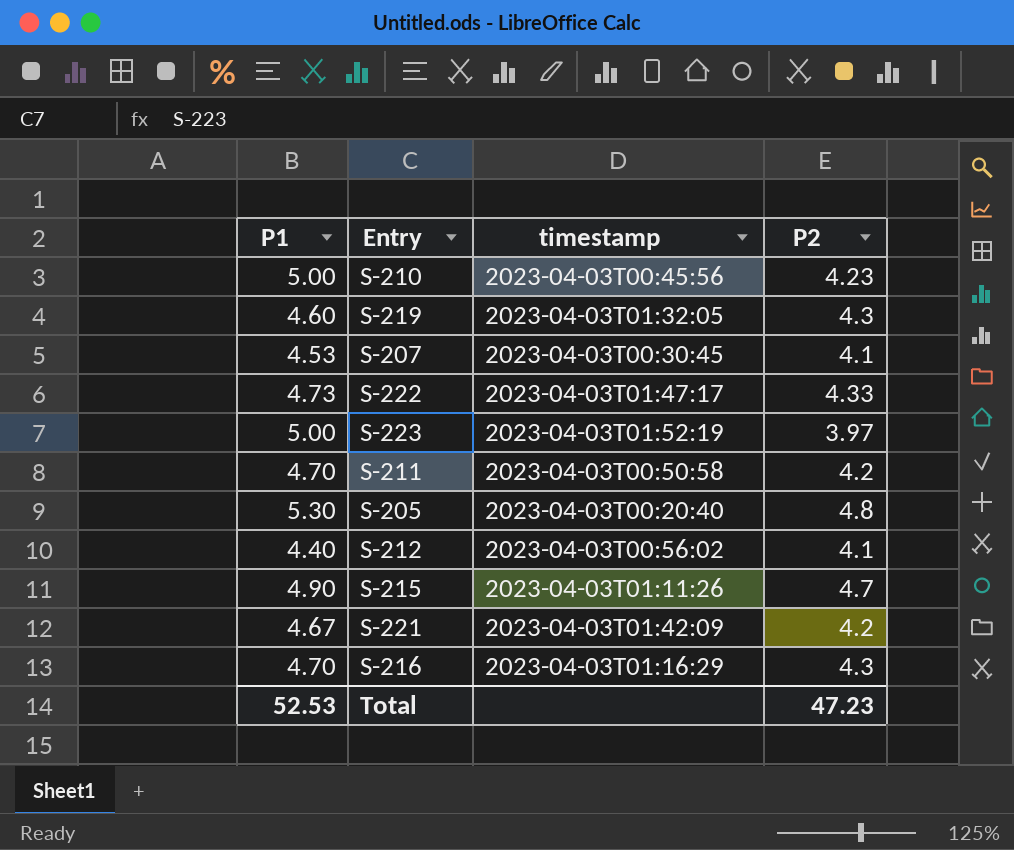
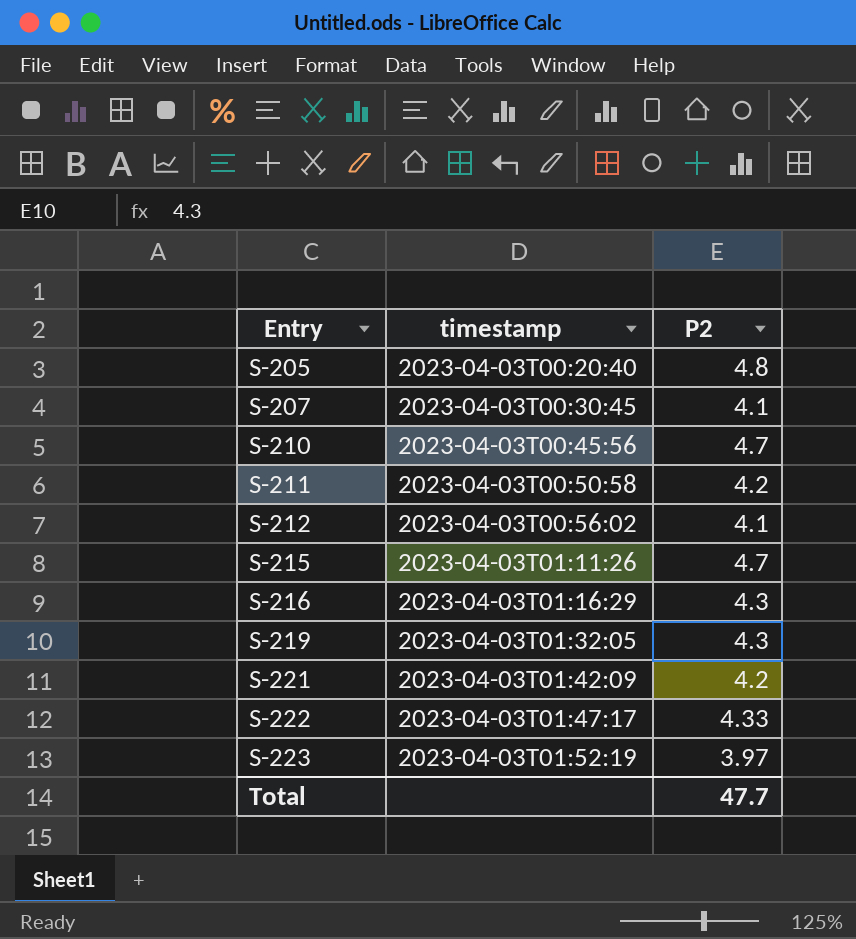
row order: none -> Entry ascending
column P1 | position: 1 -> none
S-210 | P2: 4.23 -> 4.7
Total | P2: 47.23 -> 47.7

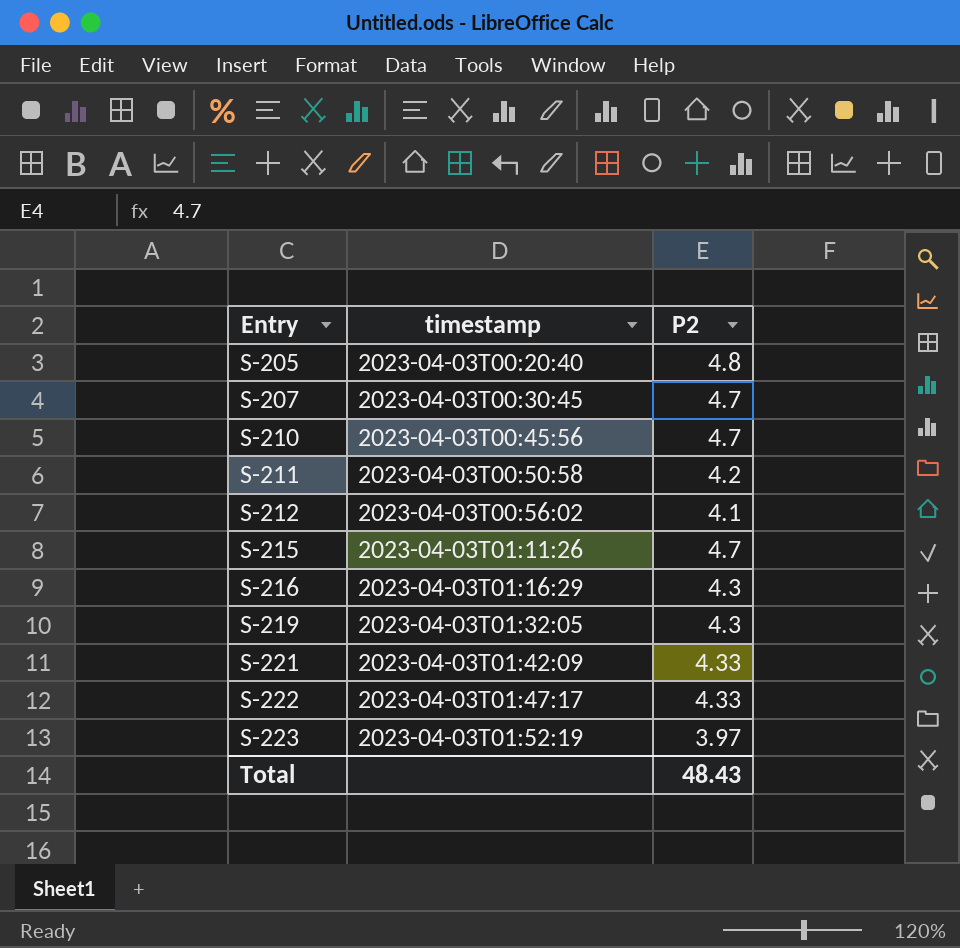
S-207 | P2: 4.1 -> 4.7
S-221 | P2: 4.2 -> 4.33
Total | P2: 47.7 -> 48.43

